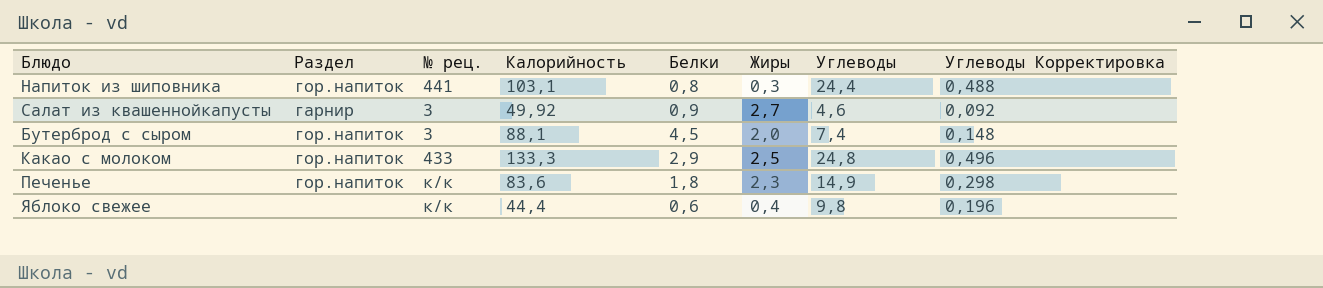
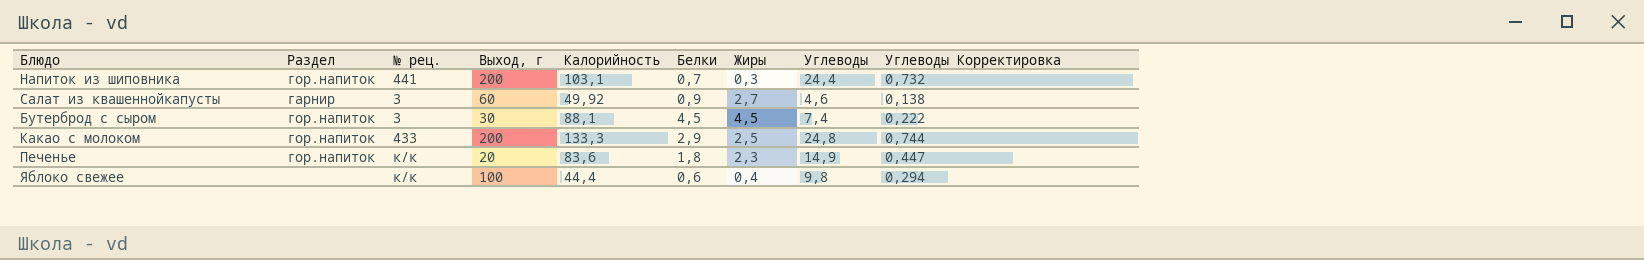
column Выход, г | position: none -> 4
column Углеводы Корректировка | formula: [Углеводы] * 0,02 -> [Углеводы] * 0,03
Напиток из шиповника | Белки: 0,8 -> 0,7
Бутерброд с сыром | Жиры: 2,0 -> 4,5

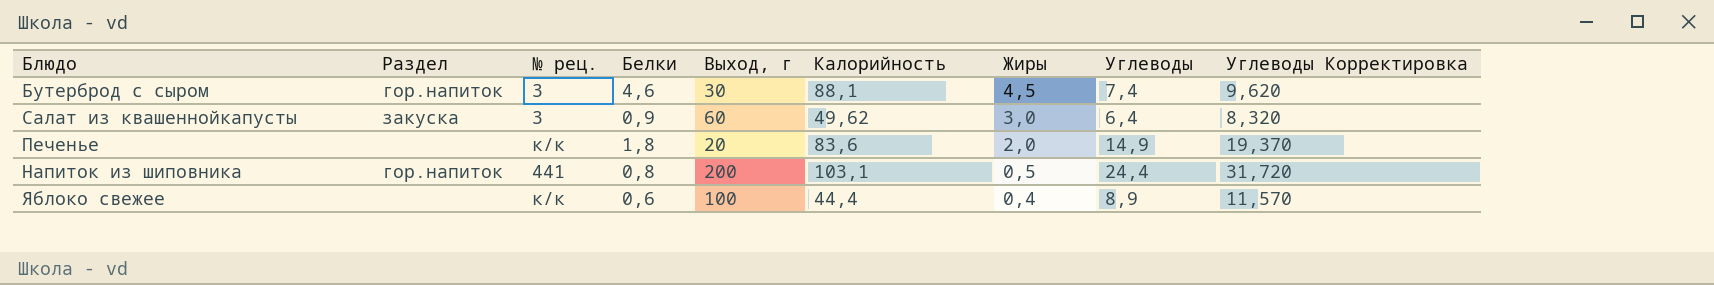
row order: none -> Жиры descending
column Белки | position: 6 -> 4
column Углеводы Корректировка | formula: [Углеводы] * 0,03 -> [Углеводы] * 1,3
row Какао с молоком: гор.напиток | 433 | 200 | 133,3 | 2,9 | 2,5 | 24,8 | 0,744 -> none
Бутерброд с сыром | Белки: 4,5 -> 4,6
Салат из квашеннойкапусты | Раздел: гарнир -> закуска
Салат из квашеннойкапусты | Калорийность: 49,92 -> 49,62
Салат из квашеннойкапусты | Жиры: 2,7 -> 3,0
Салат из квашеннойкапусты | Углеводы: 4,6 -> 6,4
Печенье | Раздел: гор.напиток -> none
Печенье | Жиры: 2,3 -> 2,0
Напиток из шиповника | Белки: 0,7 -> 0,8
Напиток из шиповника | Жиры: 0,3 -> 0,5
Яблоко свежее | Углеводы: 9,8 -> 8,9

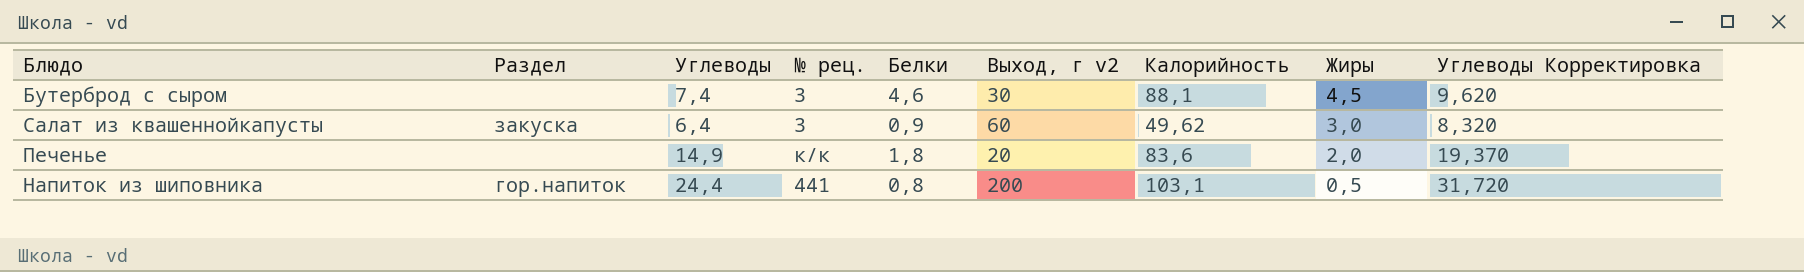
column Углеводы | position: 8 -> 3
column name: Выход, г -> Выход, г v2
row Яблоко свежее: none | к/к | 0,6 | 100 | 44,4 | 0,4 | 8,9 | 11,570 -> none
Бутерброд с сыром | Раздел: гор.напиток -> none

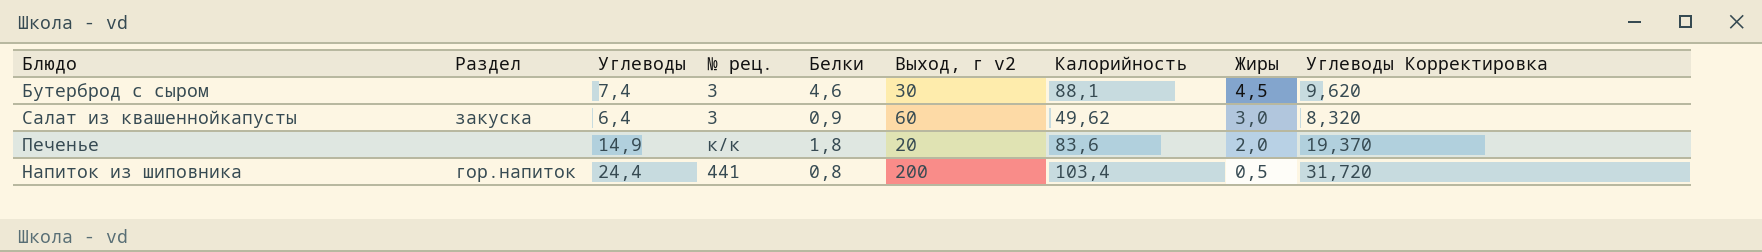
Напиток из шиповника | Калорийность: 103,1 -> 103,4

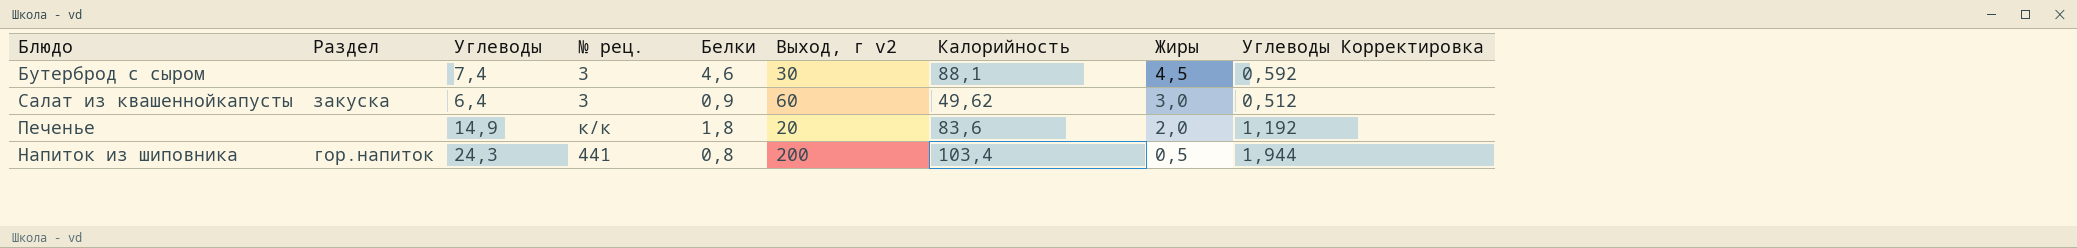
column Углеводы Корректировка | formula: [Углеводы] * 1,3 -> [Углеводы] * 0,08
Напиток из шиповника | Углеводы: 24,4 -> 24,3

